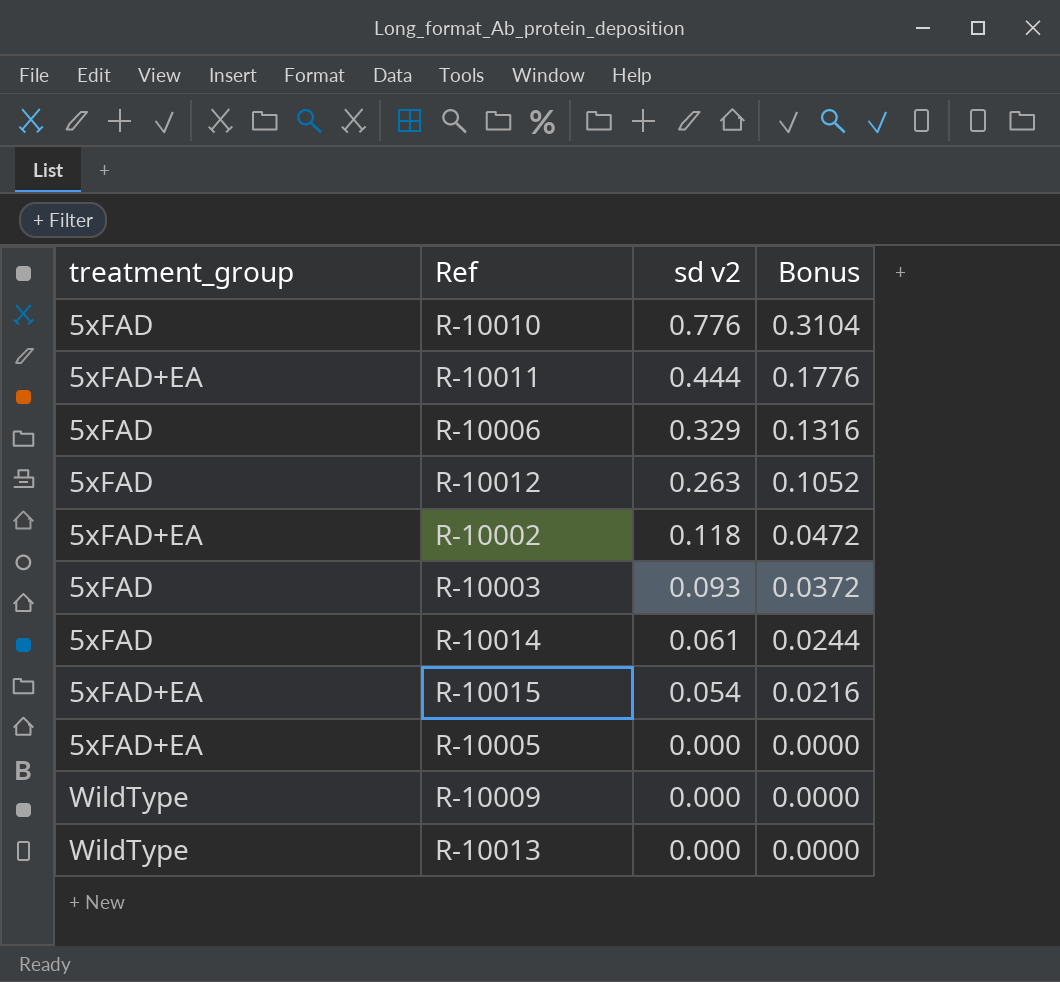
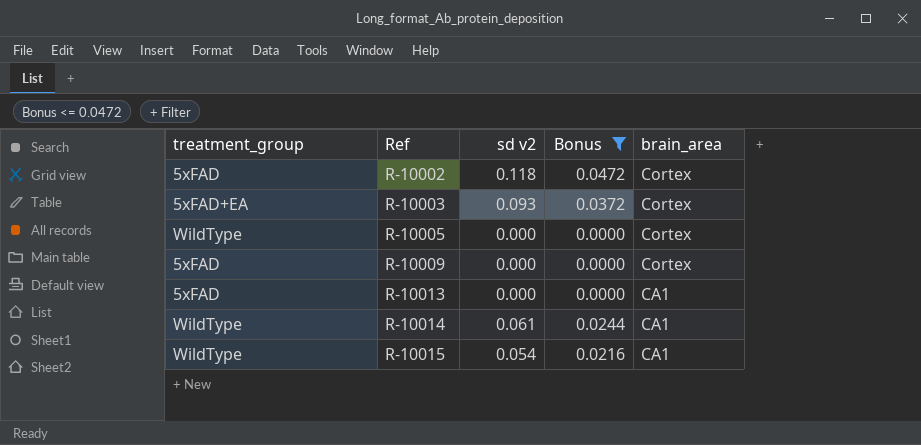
filter: none -> Bonus <= 0.0472
row order: sd v2 descending -> Ref ascending
column brain_area | position: none -> 5
R-10002 | treatment_group: 5xFAD+EA -> 5xFAD
R-10003 | treatment_group: 5xFAD -> 5xFAD+EA
R-10005 | treatment_group: 5xFAD+EA -> WildType
R-10009 | treatment_group: WildType -> 5xFAD
R-10013 | treatment_group: WildType -> 5xFAD
R-10014 | treatment_group: 5xFAD -> WildType
R-10015 | treatment_group: 5xFAD+EA -> WildType

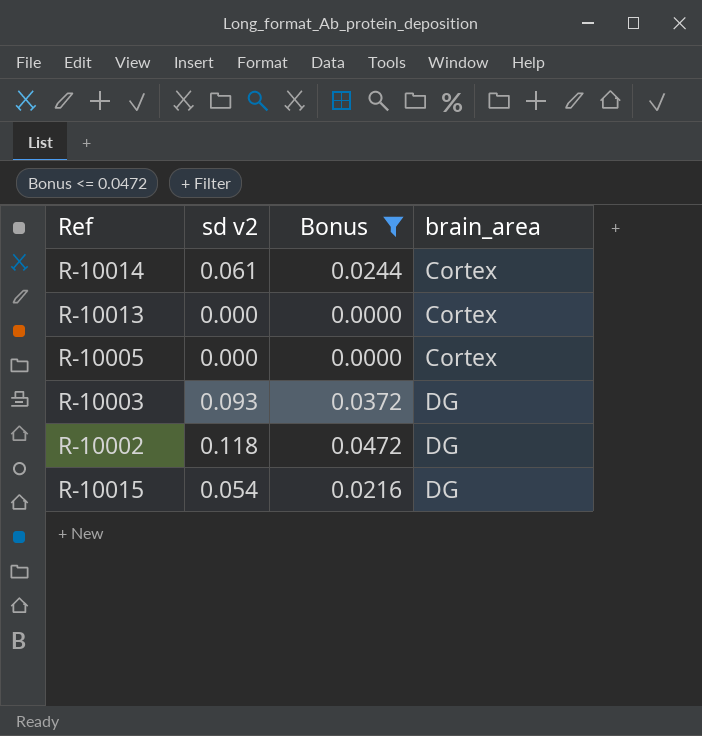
row order: Ref ascending -> brain_area ascending
column treatment_group | position: 1 -> none
row R-10009: 5xFAD | 0.000 | 0.0000 | Cortex -> none
R-10014 | brain_area: CA1 -> Cortex
R-10013 | brain_area: CA1 -> Cortex
R-10003 | brain_area: Cortex -> DG
R-10002 | brain_area: Cortex -> DG
R-10015 | brain_area: CA1 -> DG

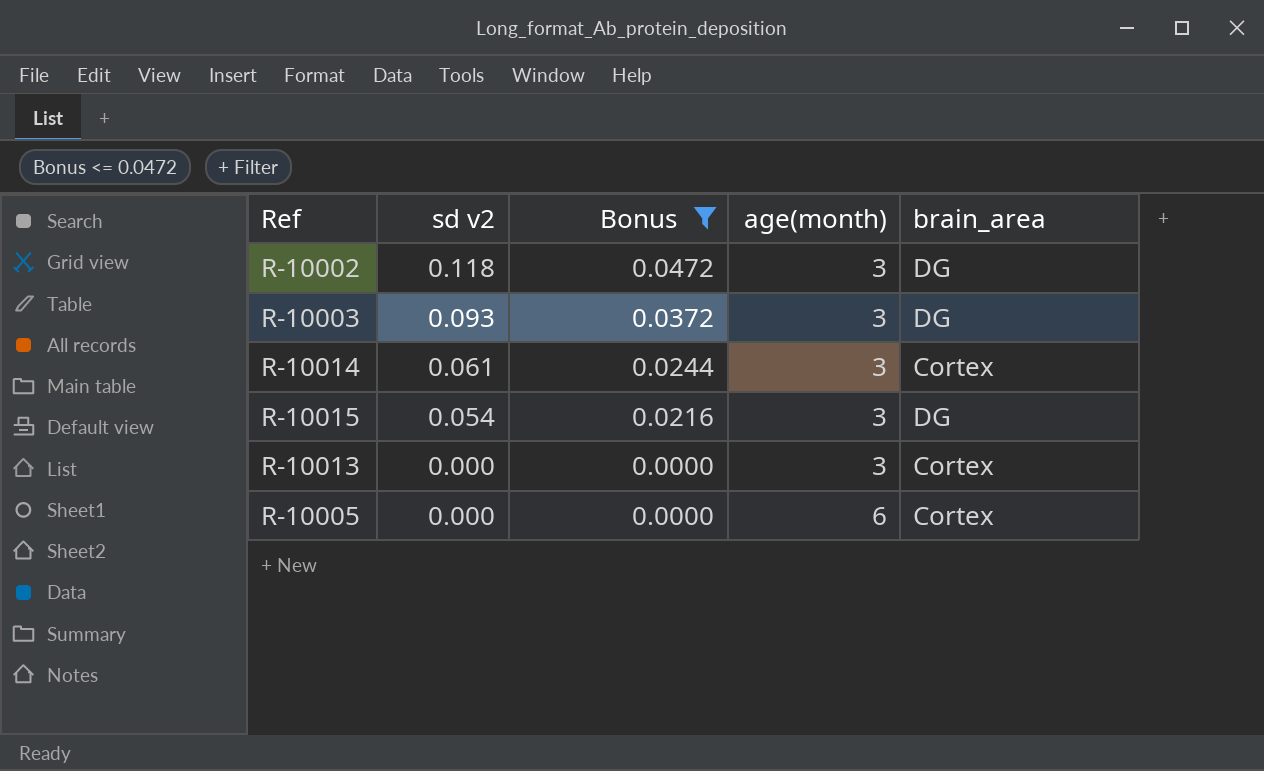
row order: brain_area ascending -> sd v2 descending
column age(month) | position: none -> 4

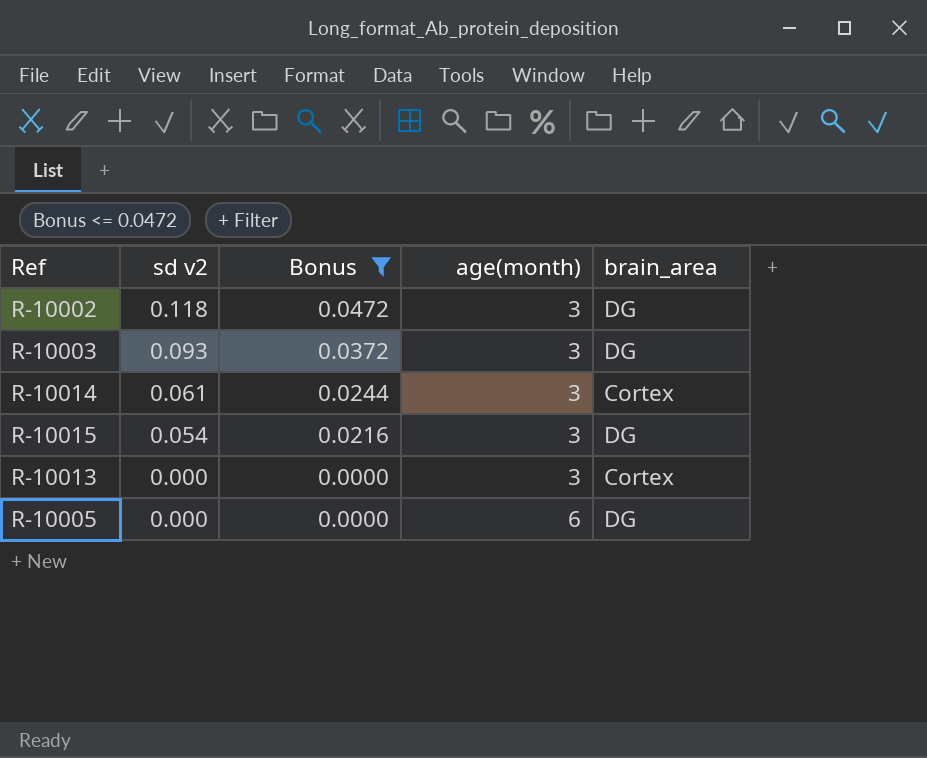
R-10005 | brain_area: Cortex -> DG

